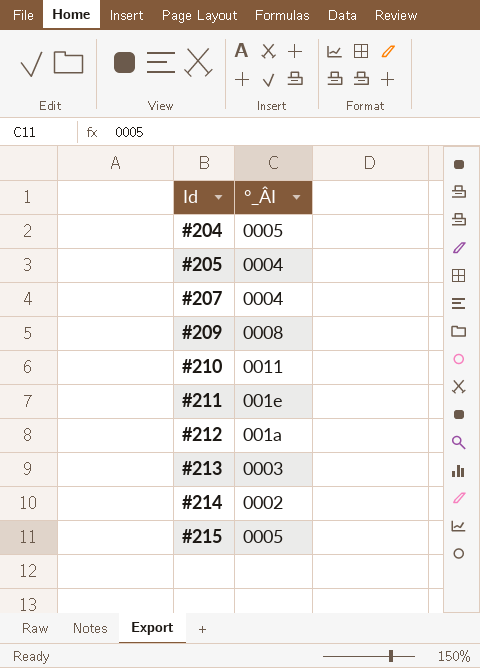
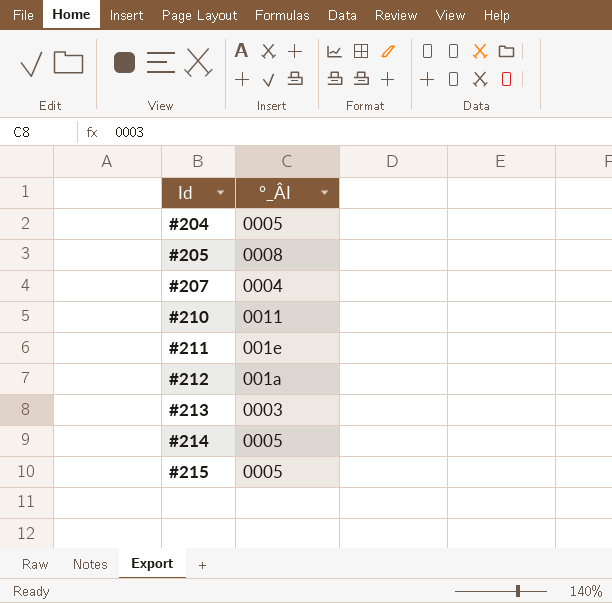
row #209: 0008 -> none
#205 | °_ÂI: 0004 -> 0008
#214 | °_ÂI: 0002 -> 0005

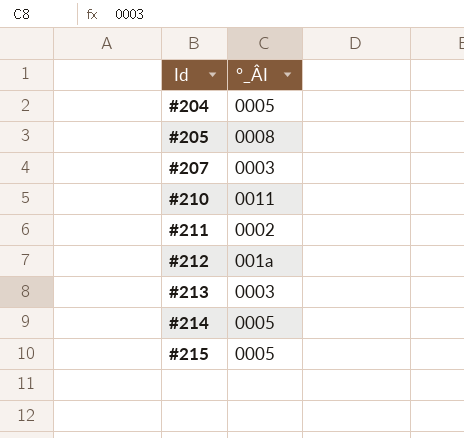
#207 | °_ÂI: 0004 -> 0003
#211 | °_ÂI: 001e -> 0002

